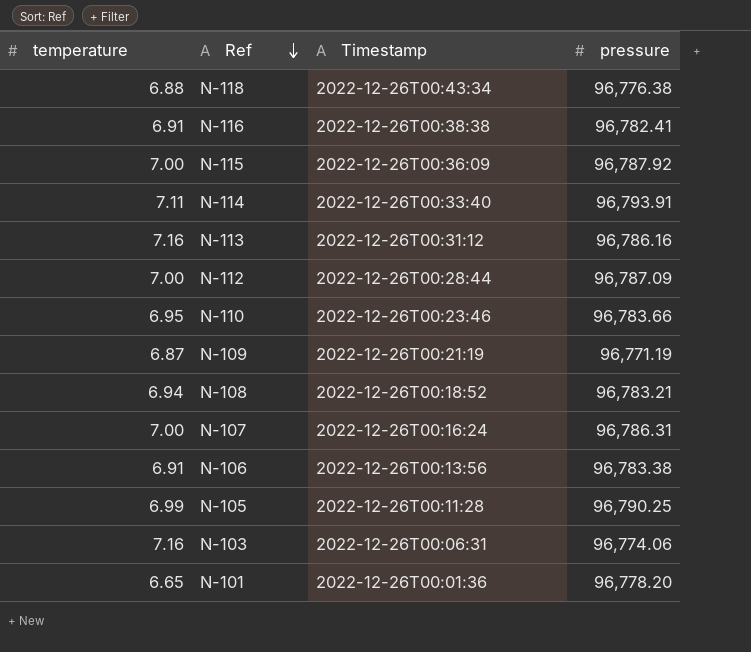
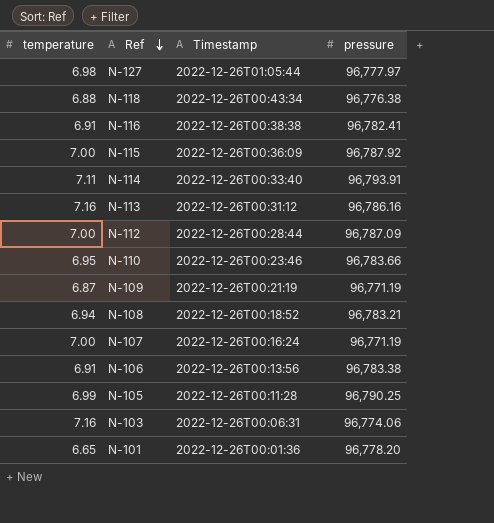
row N-127: none -> 6.98 | 2022-12-26T01:05:44 | 96,777.97
N-107 | pressure: 96,786.31 -> 96,771.19

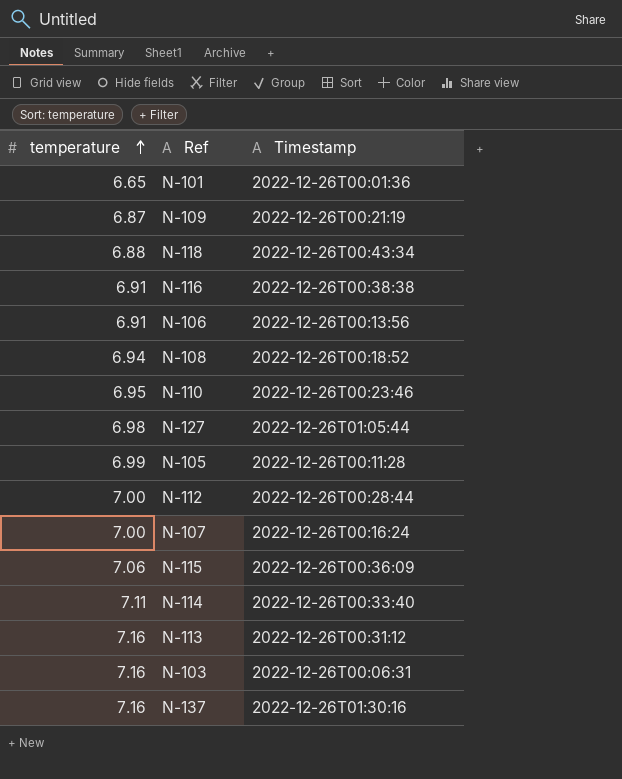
row order: Ref descending -> temperature ascending
column pressure | position: 4 -> none
N-115 | temperature: 7.00 -> 7.06
row N-137: none -> 7.16 | 2022-12-26T01:30:16

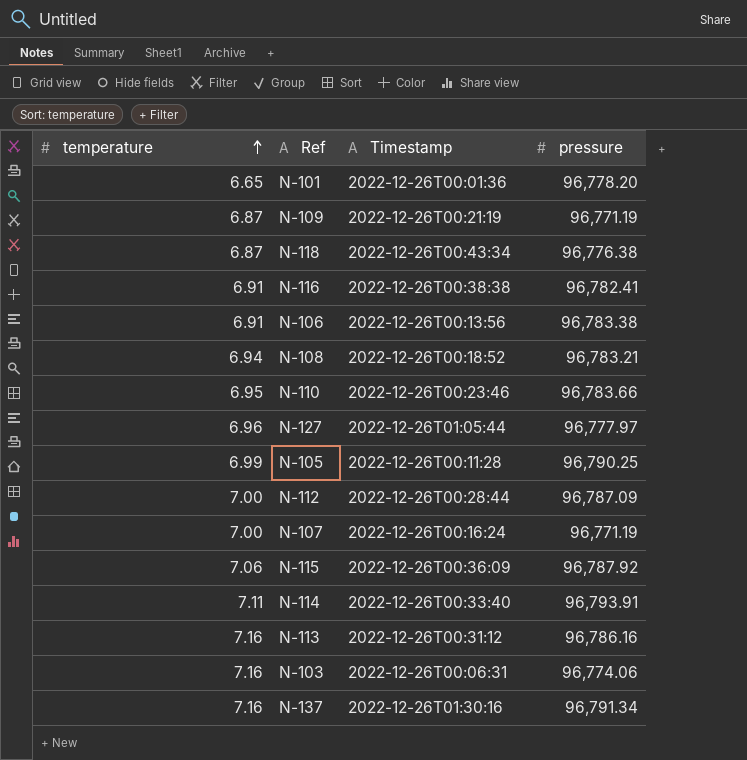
column pressure | position: none -> 4
N-118 | temperature: 6.88 -> 6.87
N-127 | temperature: 6.98 -> 6.96

